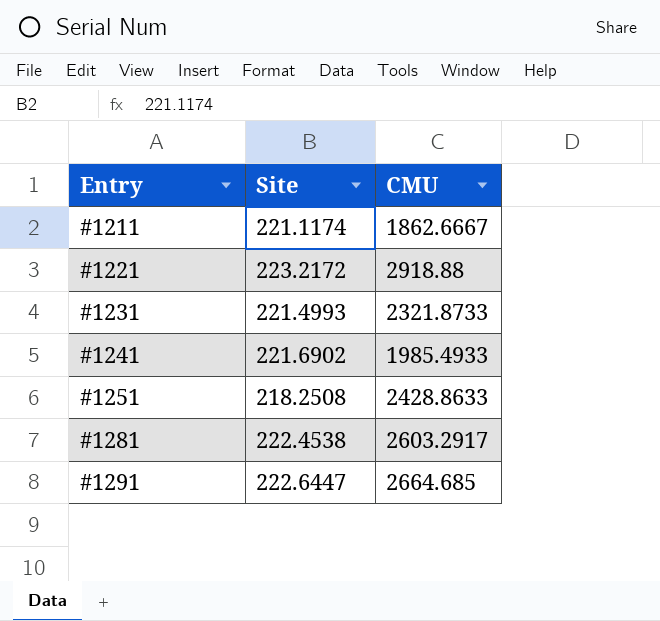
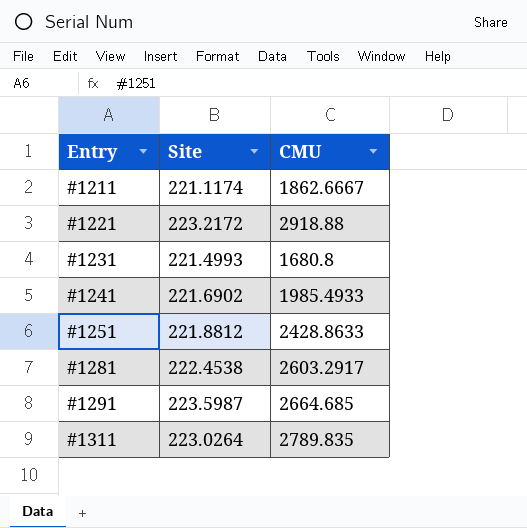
#1231 | CMU: 2321.8733 -> 1680.8
#1251 | Site: 218.2508 -> 221.8812
#1291 | Site: 222.6447 -> 223.5987
row #1311: none -> 223.0264 | 2789.835

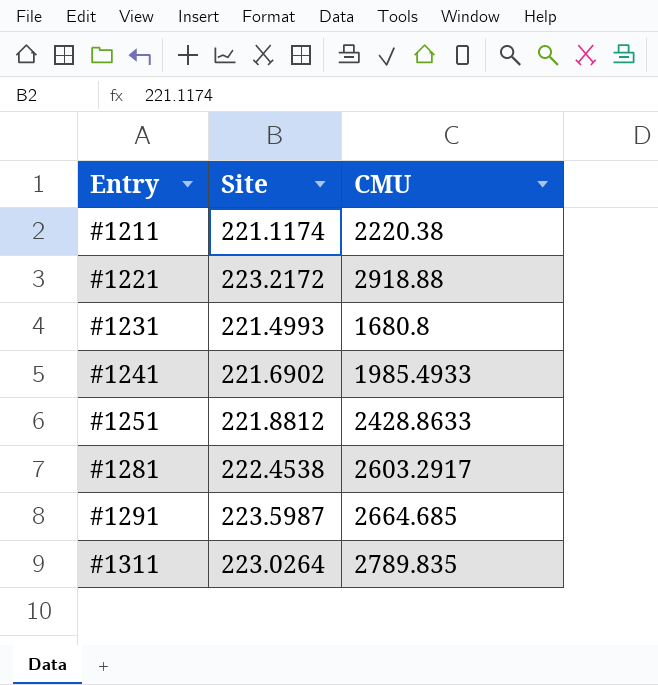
#1211 | CMU: 1862.6667 -> 2220.38

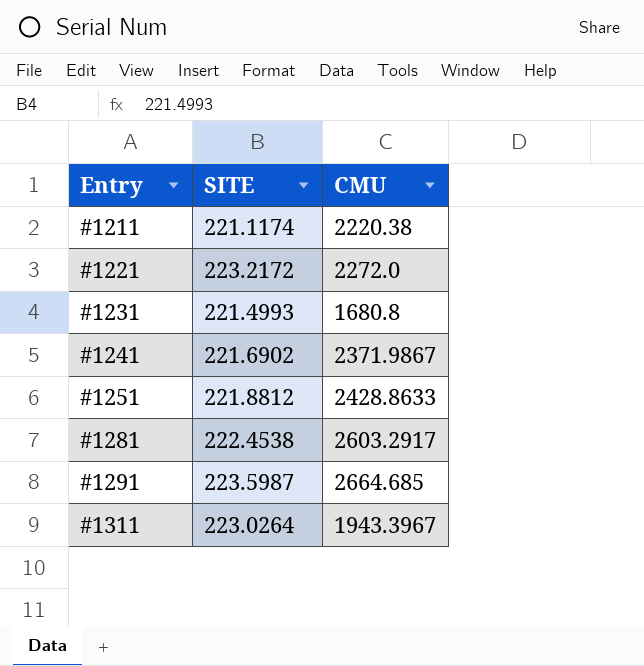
column name: Site -> SITE
#1221 | CMU: 2918.88 -> 2272.0
#1241 | CMU: 1985.4933 -> 2371.9867
#1311 | CMU: 2789.835 -> 1943.3967

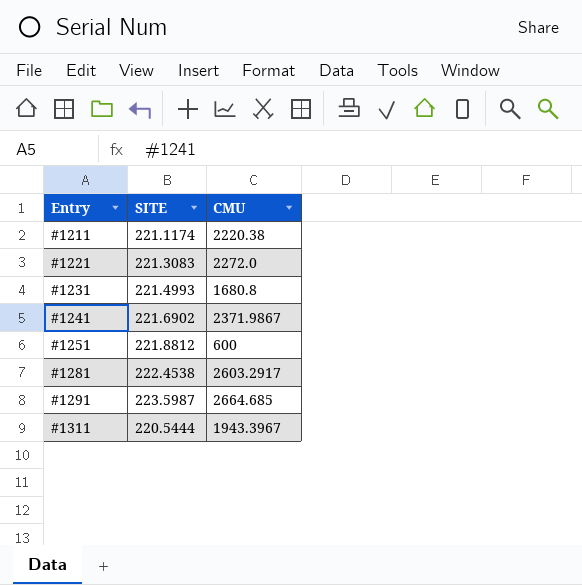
#1221 | SITE: 223.2172 -> 221.3083
#1251 | CMU: 2428.8633 -> 600
#1311 | SITE: 223.0264 -> 220.5444

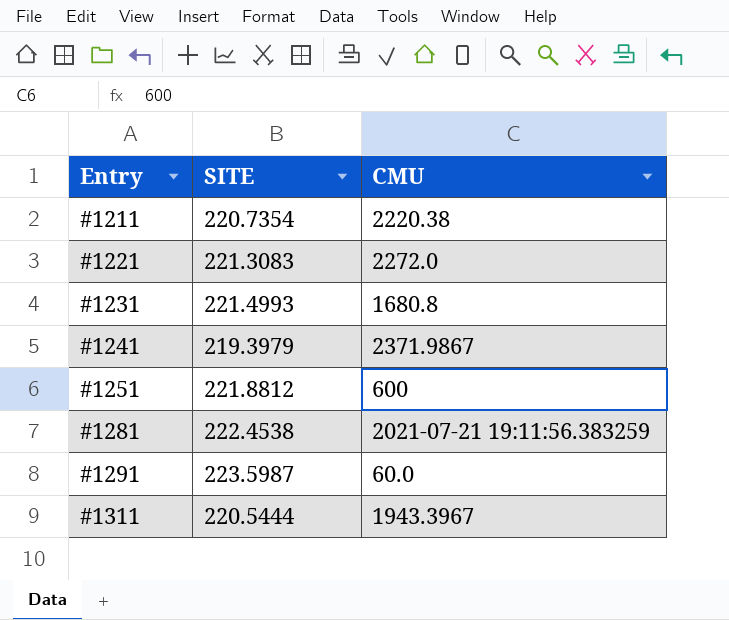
#1211 | SITE: 221.1174 -> 220.7354
#1241 | SITE: 221.6902 -> 219.3979
#1281 | CMU: 2603.2917 -> 2021-07-21 19:11:56.383259
#1291 | CMU: 2664.685 -> 60.0

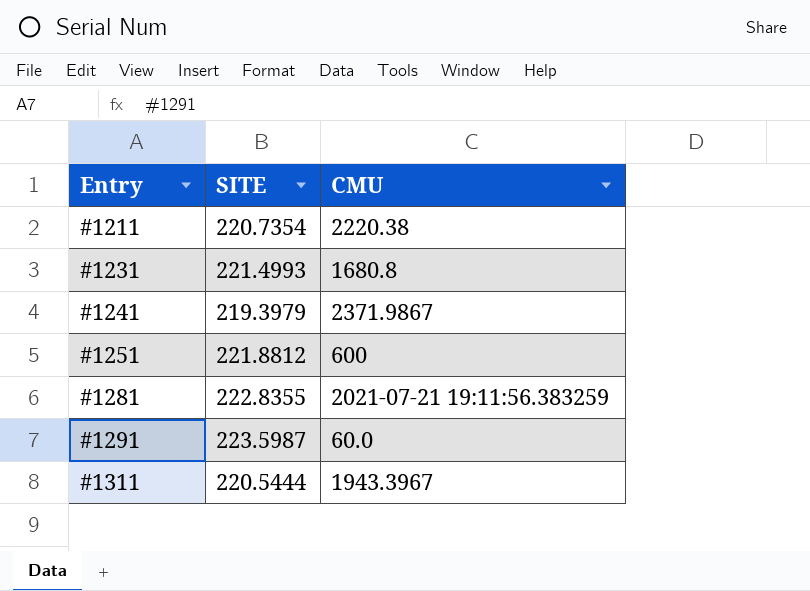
row #1221: 221.3083 | 2272.0 -> none
#1281 | SITE: 222.4538 -> 222.8355

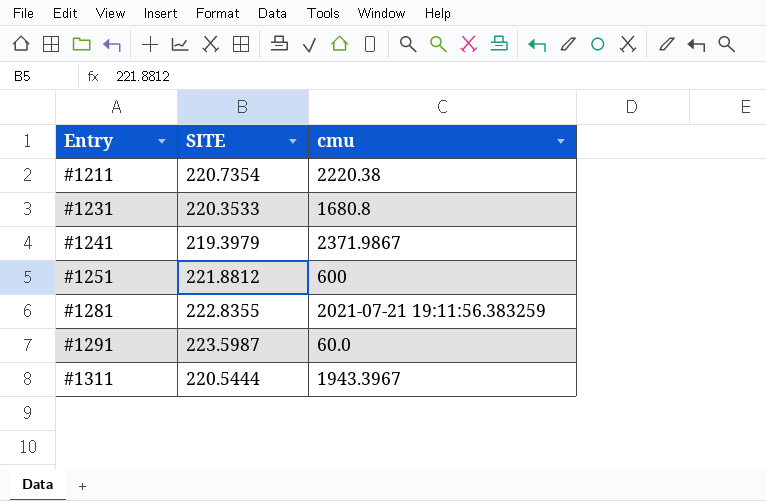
column name: CMU -> cmu
#1231 | SITE: 221.4993 -> 220.3533

